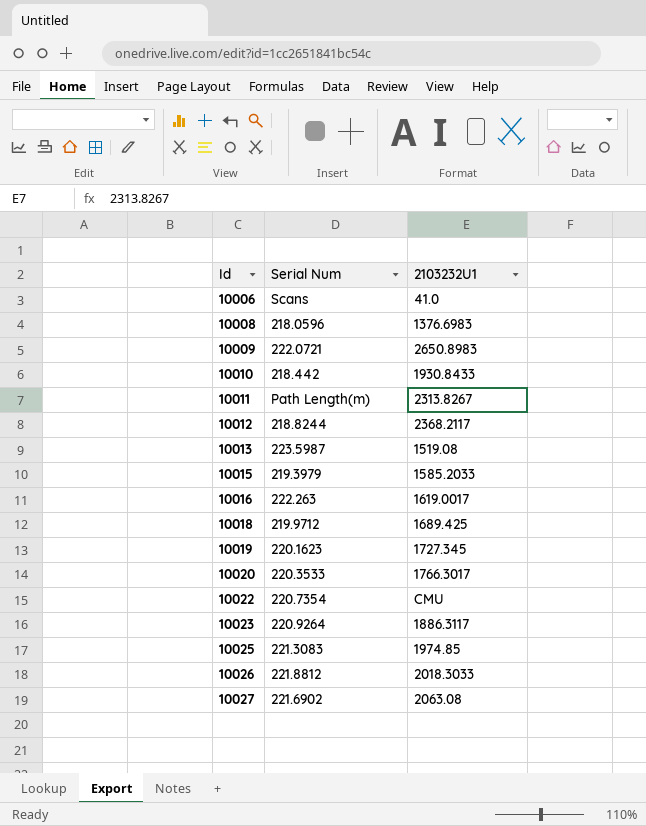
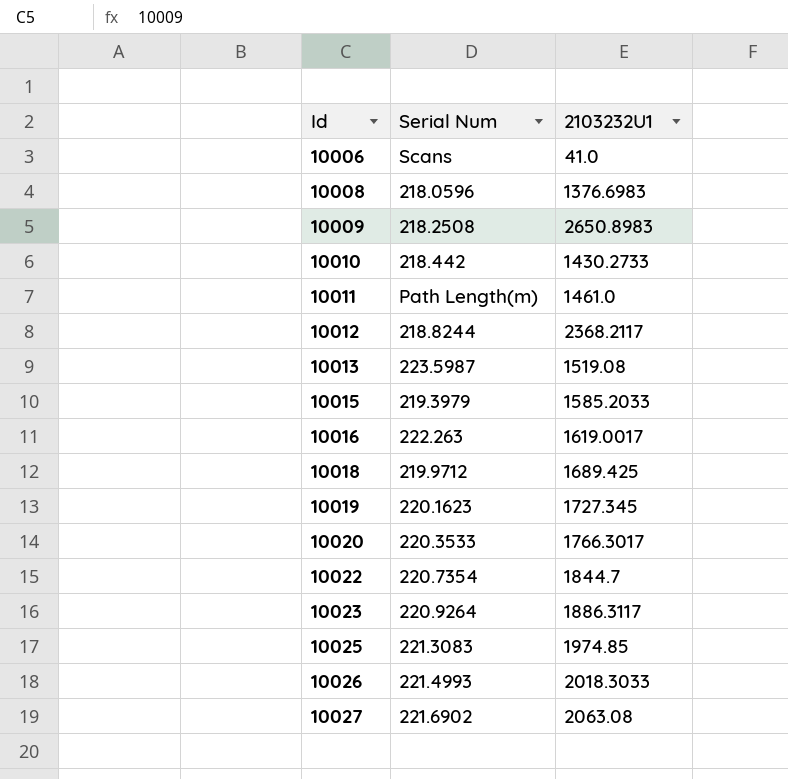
10009 | Serial Num: 222.0721 -> 218.2508
10010 | 2103232U1: 1930.8433 -> 1430.2733
10011 | 2103232U1: 2313.8267 -> 1461.0
10022 | 2103232U1: CMU -> 1844.7
10026 | Serial Num: 221.8812 -> 221.4993

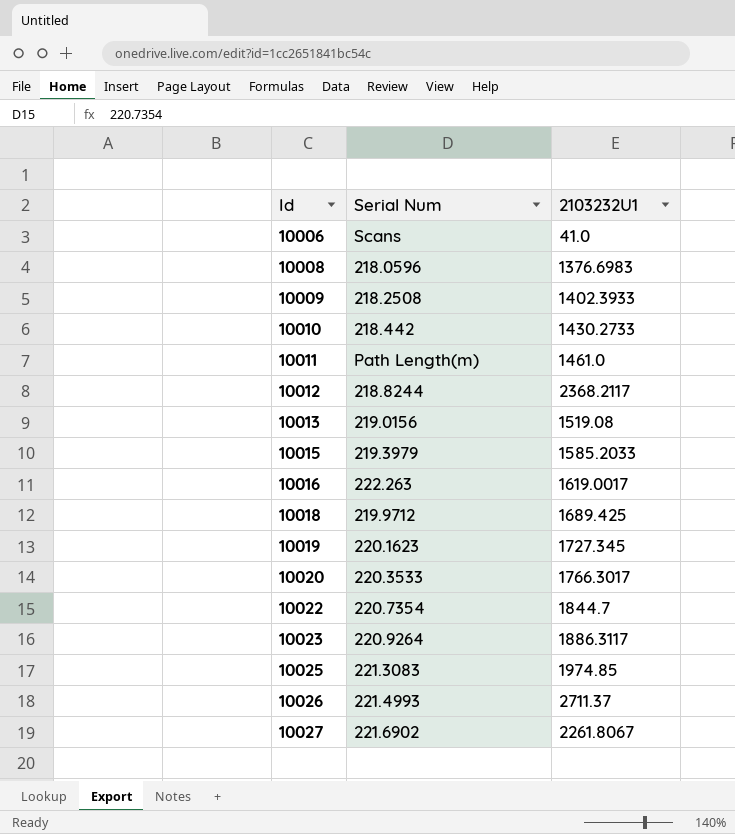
10009 | 2103232U1: 2650.8983 -> 1402.3933
10013 | Serial Num: 223.5987 -> 219.0156
10026 | 2103232U1: 2018.3033 -> 2711.37
10027 | 2103232U1: 2063.08 -> 2261.8067

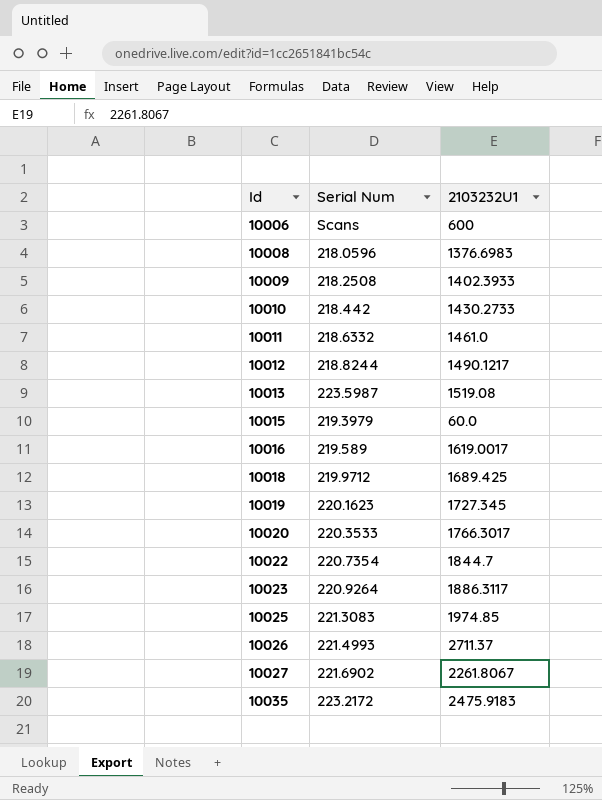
10006 | 2103232U1: 41.0 -> 600
10011 | Serial Num: Path Length(m) -> 218.6332
10012 | 2103232U1: 2368.2117 -> 1490.1217
10013 | Serial Num: 219.0156 -> 223.5987
10015 | 2103232U1: 1585.2033 -> 60.0
10016 | Serial Num: 222.263 -> 219.589
row 10035: none -> 223.2172 | 2475.9183

